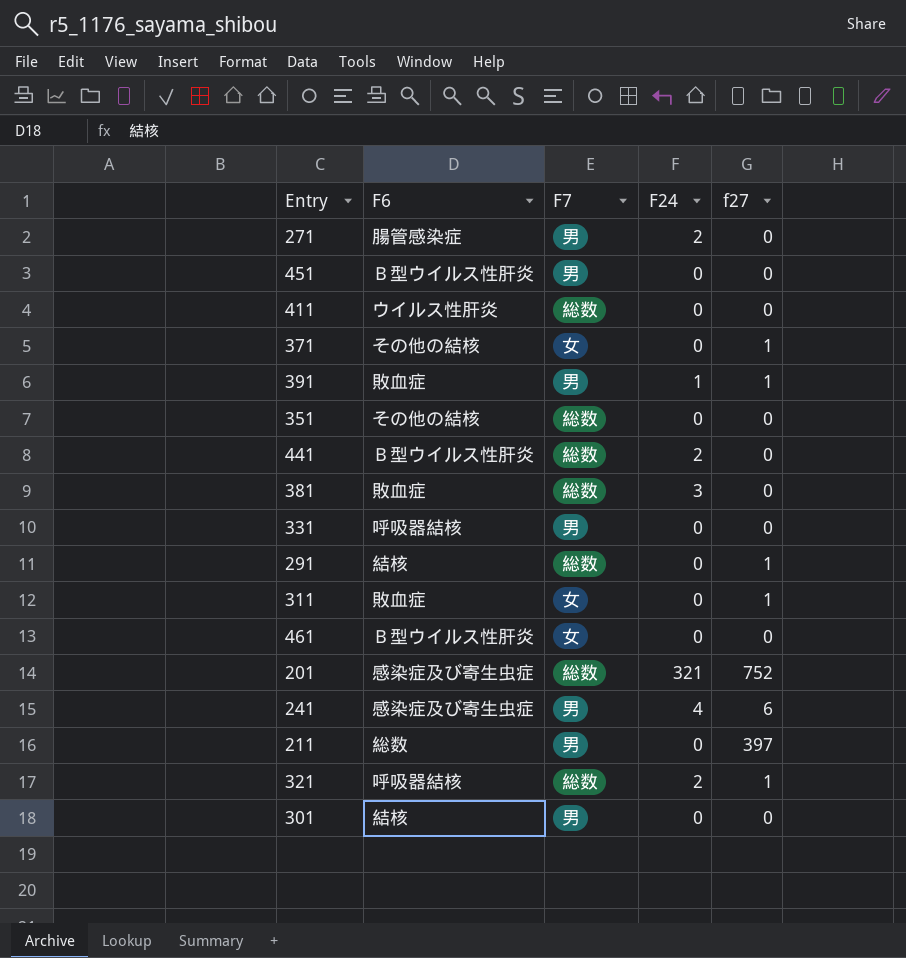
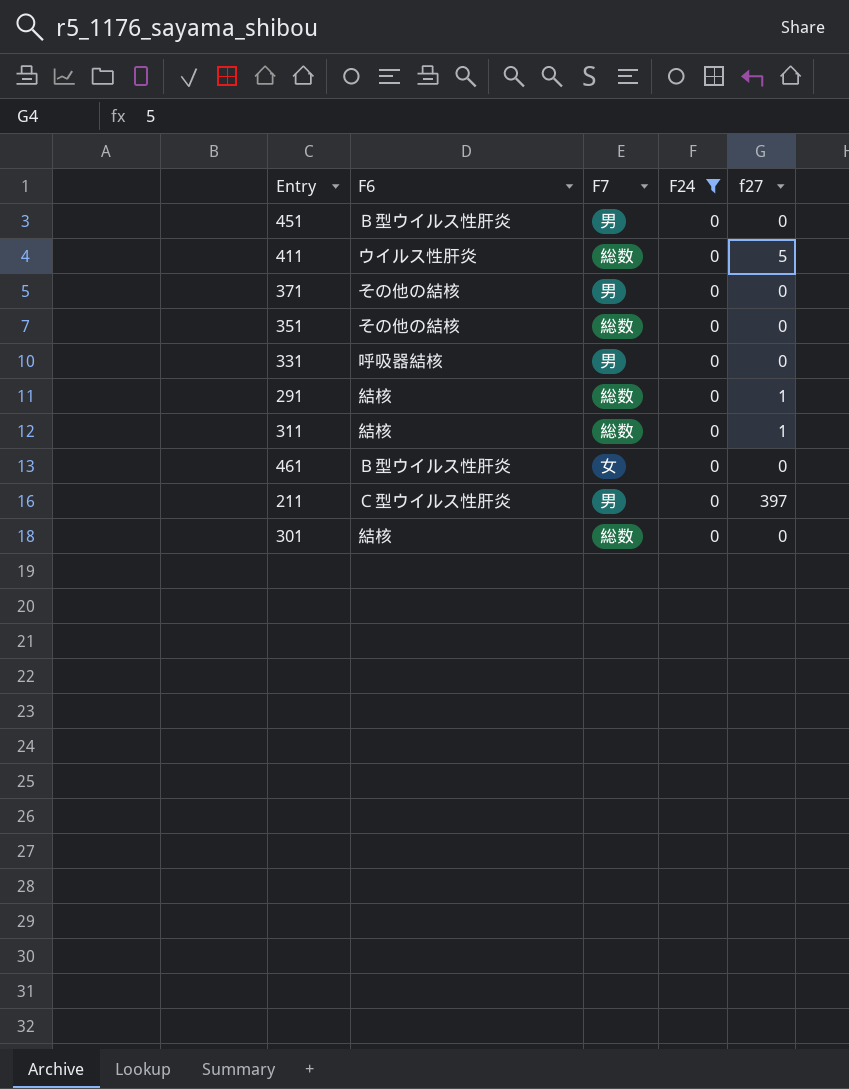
filter: none -> F24 = 0
411 | f27: 0 -> 5
371 | F7: 女 -> 男
371 | f27: 1 -> 0
311 | F6: 敗血症 -> 結核
311 | F7: 女 -> 総数
211 | F6: 総数 -> Ｃ型ウイルス性肝炎
301 | F7: 男 -> 総数

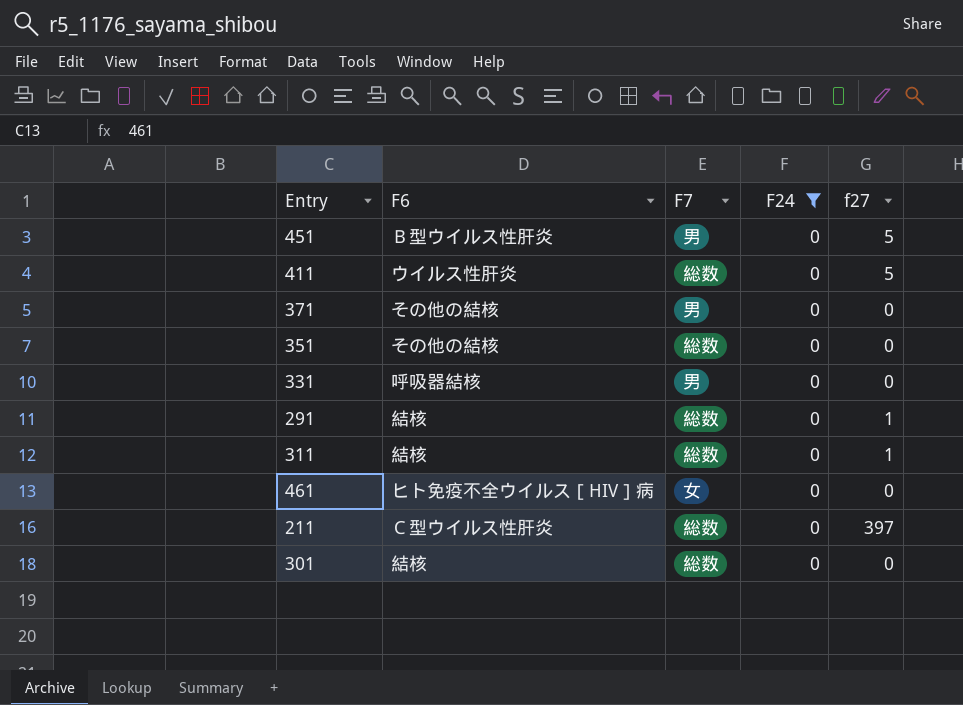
451 | f27: 0 -> 5
461 | F6: Ｂ型ウイルス性肝炎 -> ヒト免疫不全ウイルス［HIV］病
211 | F7: 男 -> 総数

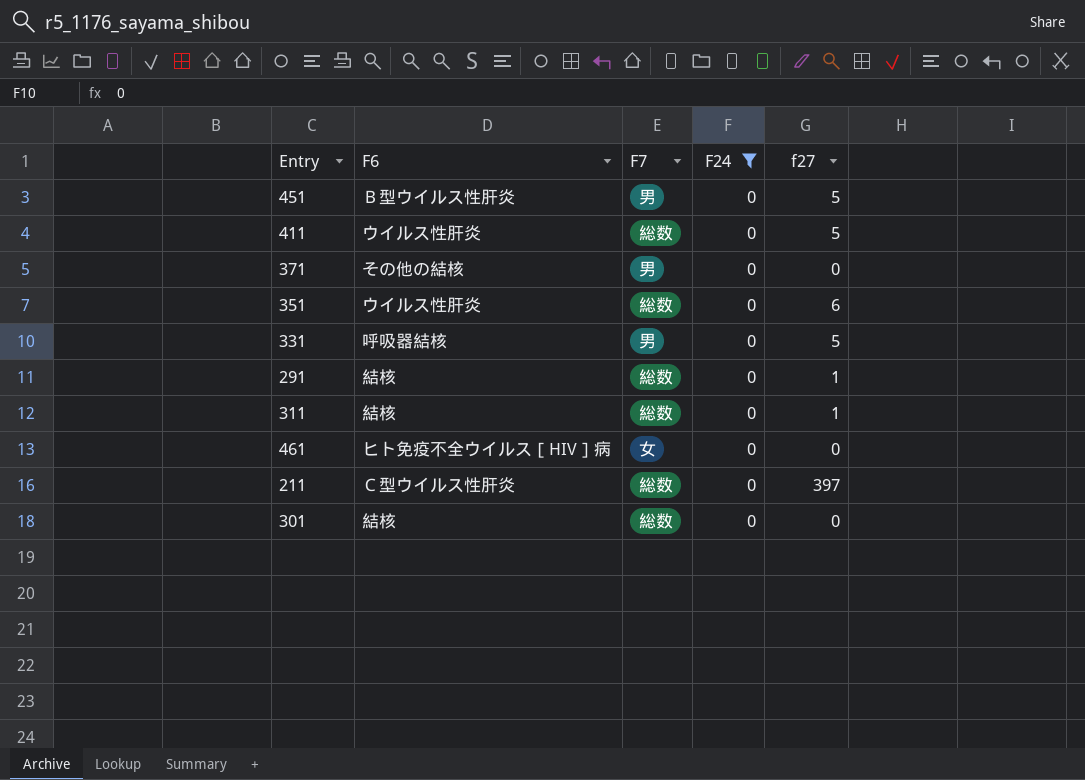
351 | F6: その他の結核 -> ウイルス性肝炎
351 | f27: 0 -> 6
331 | f27: 0 -> 5

